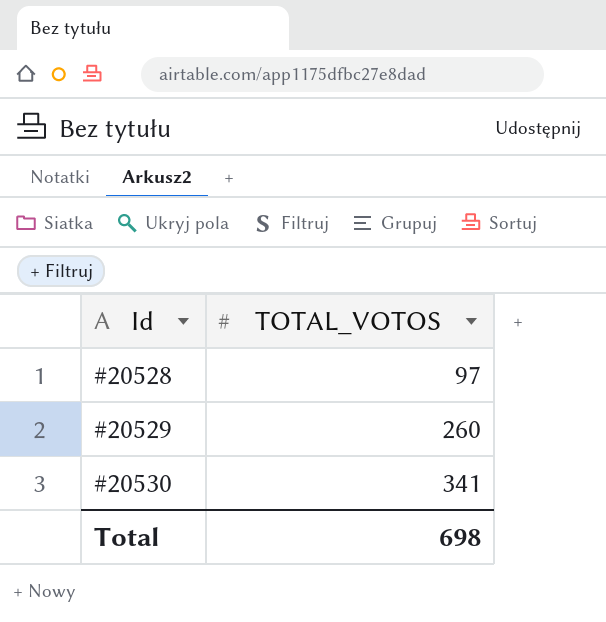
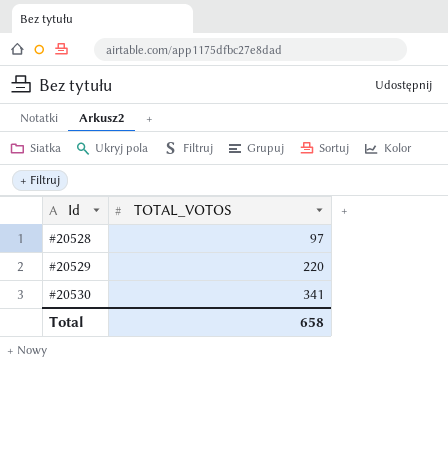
#20529 | TOTAL_VOTOS: 260 -> 220
Total | TOTAL_VOTOS: 698 -> 658

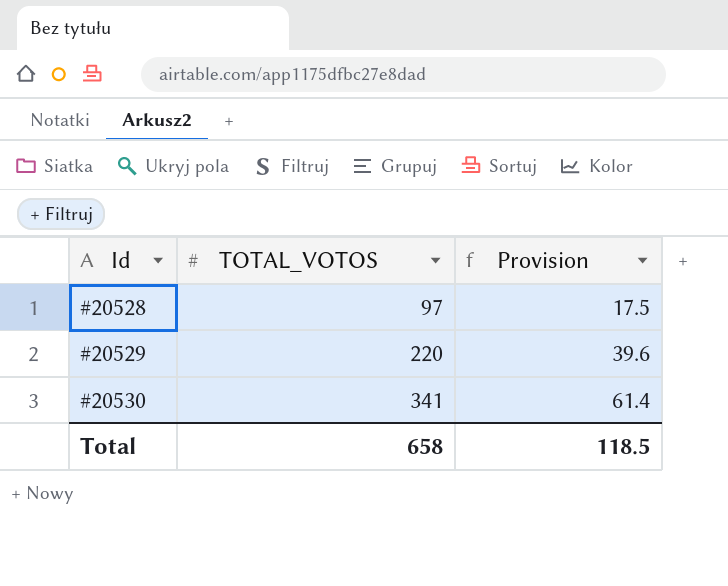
column Provision | formula: none -> [TOTAL_VOTOS] * 0.18

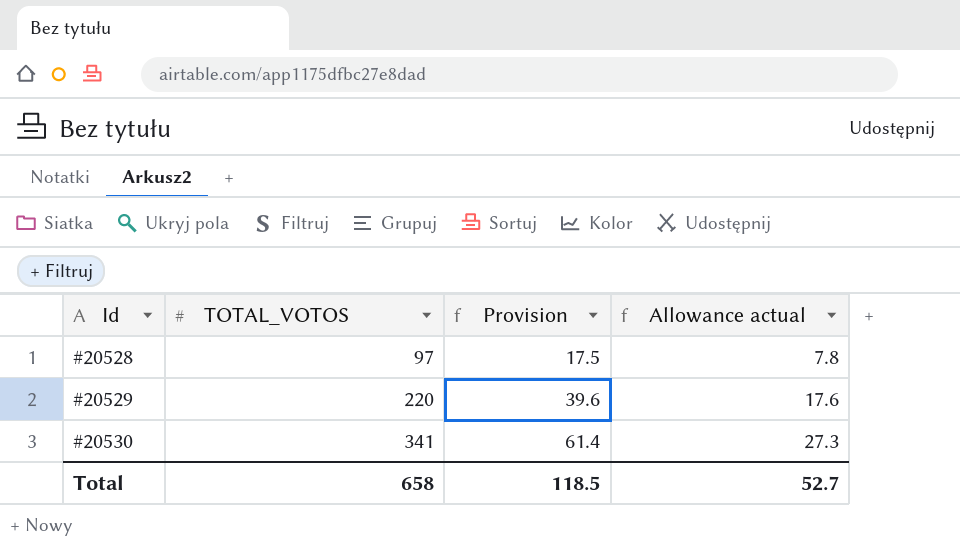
column Allowance actual | formula: none -> [TOTAL_VOTOS] * 0.08

